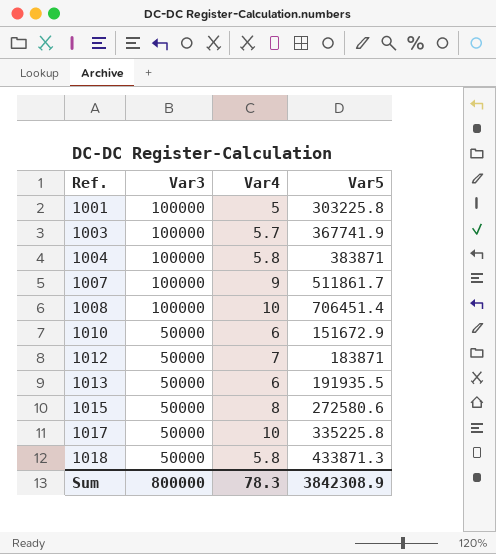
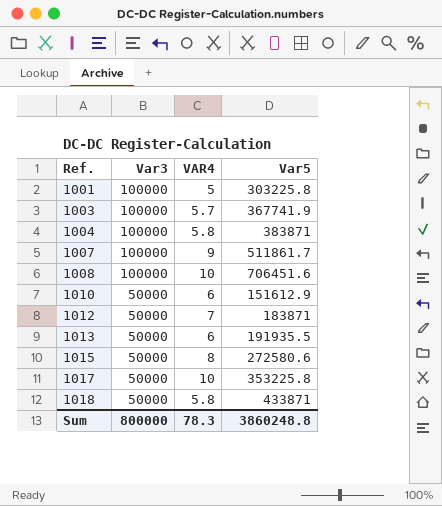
column name: Var4 -> VAR4
1008 | Var5: 706451.4 -> 706451.6
1010 | Var5: 151672.9 -> 151612.9
1017 | Var5: 335225.8 -> 353225.8
1018 | Var5: 433871.3 -> 433871
Sum | Var5: 3842308.9 -> 3860248.8

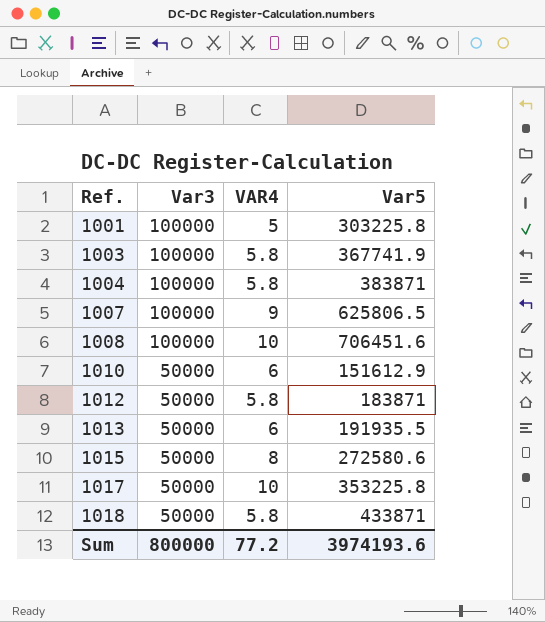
1003 | VAR4: 5.7 -> 5.8
1007 | Var5: 511861.7 -> 625806.5
1012 | VAR4: 7 -> 5.8
Sum | VAR4: 78.3 -> 77.2
Sum | Var5: 3860248.8 -> 3974193.6

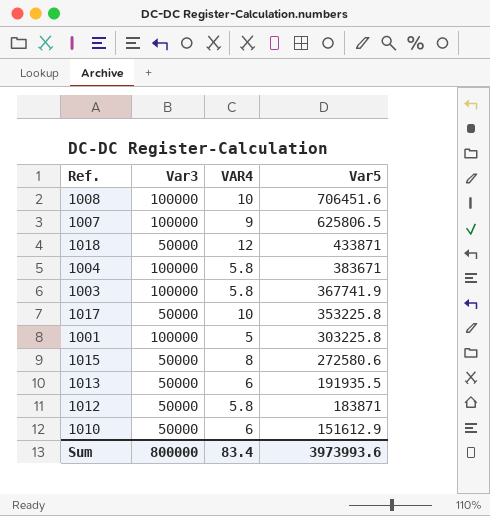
row order: Ref. ascending -> Var5 descending
1018 | VAR4: 5.8 -> 12
1004 | Var5: 383871 -> 383671
Sum | VAR4: 77.2 -> 83.4
Sum | Var5: 3974193.6 -> 3973993.6

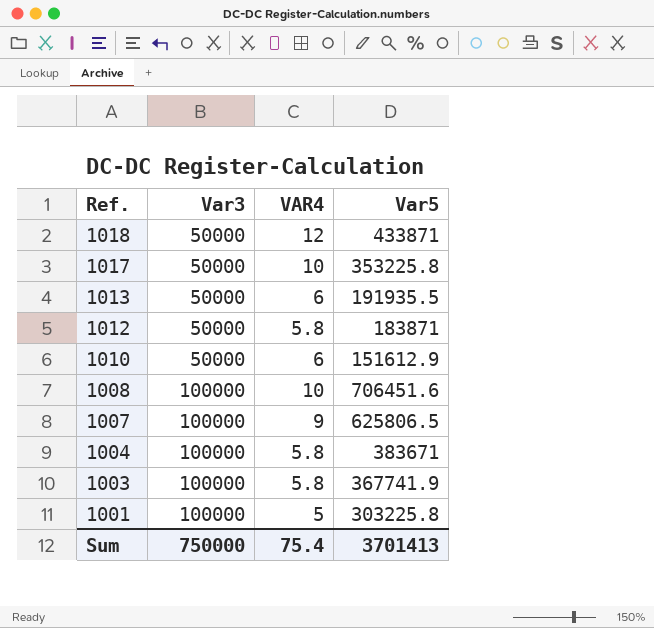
row order: Var5 descending -> Ref. descending
row 1015: 50000 | 8 | 272580.6 -> none
Sum | Var3: 800000 -> 750000
Sum | VAR4: 83.4 -> 75.4
Sum | Var5: 3973993.6 -> 3701413

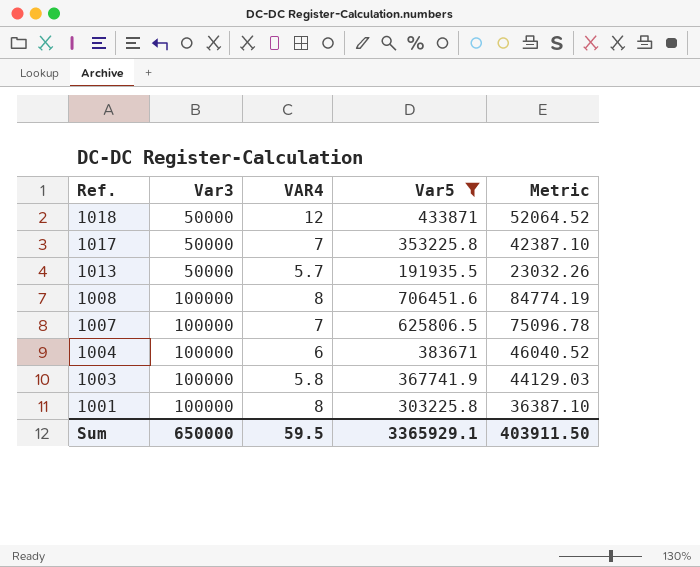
filter: none -> Var5 >= 191935.5
column Metric | formula: none -> [Var5] * 0.12
1017 | VAR4: 10 -> 7
1013 | VAR4: 6 -> 5.7
1008 | VAR4: 10 -> 8
1007 | VAR4: 9 -> 7
1004 | VAR4: 5.8 -> 6
1001 | VAR4: 5 -> 8
Sum | Var3: 750000 -> 650000
Sum | VAR4: 75.4 -> 59.5
Sum | Var5: 3701413 -> 3365929.1

